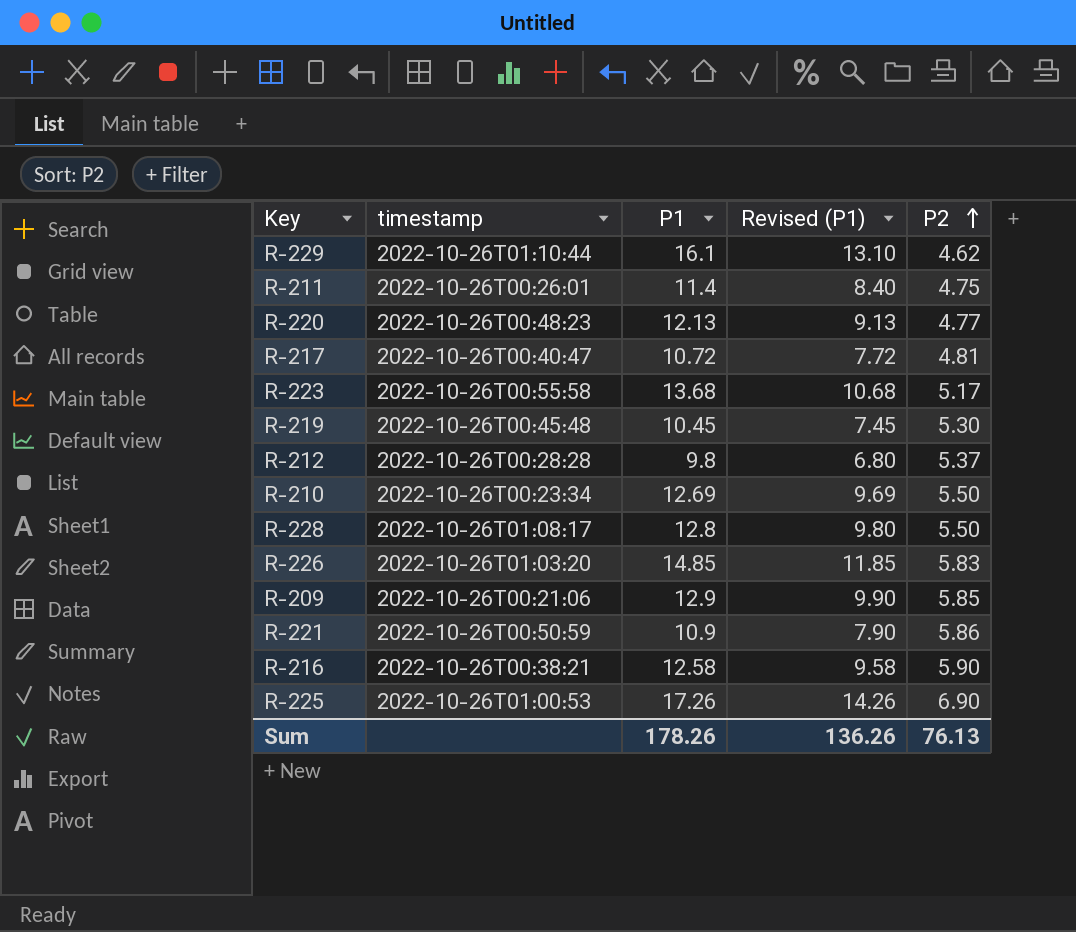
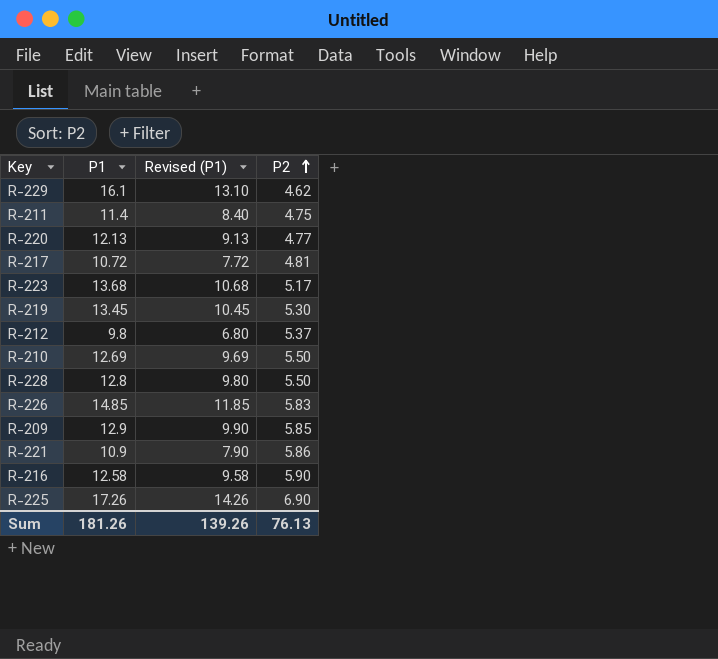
column timestamp | position: 2 -> none
R-219 | P1: 10.45 -> 13.45
R-219 | Revised (P1): 7.45 -> 10.45
Sum | P1: 178.26 -> 181.26
Sum | Revised (P1): 136.26 -> 139.26

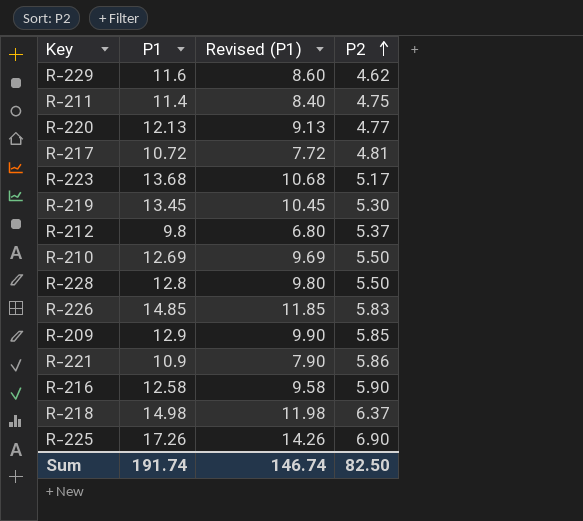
R-229 | P1: 16.1 -> 11.6
R-229 | Revised (P1): 13.10 -> 8.60
row R-218: none -> 14.98 | 11.98 | 6.37
Sum | P1: 181.26 -> 191.74
Sum | Revised (P1): 139.26 -> 146.74
Sum | P2: 76.13 -> 82.50

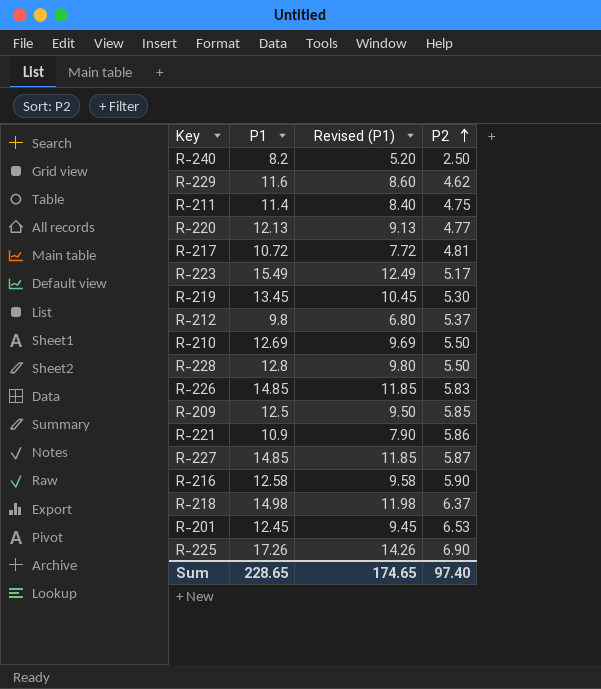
row R-240: none -> 8.2 | 5.20 | 2.50
R-223 | P1: 13.68 -> 15.49
R-223 | Revised (P1): 10.68 -> 12.49
R-209 | P1: 12.9 -> 12.5
R-209 | Revised (P1): 9.90 -> 9.50
row R-227: none -> 14.85 | 11.85 | 5.87
row R-201: none -> 12.45 | 9.45 | 6.53
Sum | P1: 191.74 -> 228.65
Sum | Revised (P1): 146.74 -> 174.65
Sum | P2: 82.50 -> 97.40

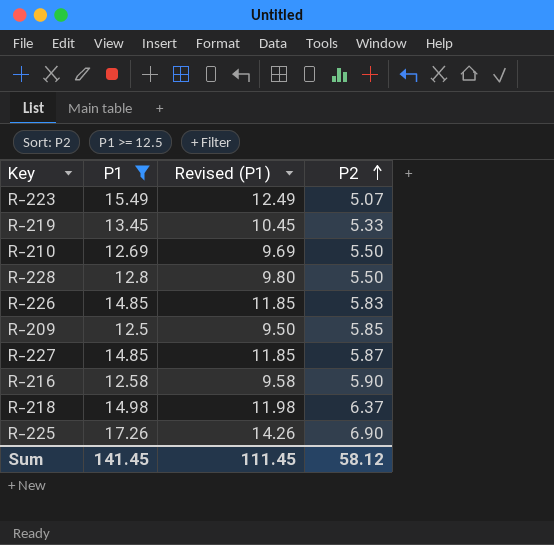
filter: none -> P1 >= 12.5
R-223 | P2: 5.17 -> 5.07
R-219 | P2: 5.30 -> 5.33
Sum | P1: 228.65 -> 141.45
Sum | Revised (P1): 174.65 -> 111.45
Sum | P2: 97.40 -> 58.12

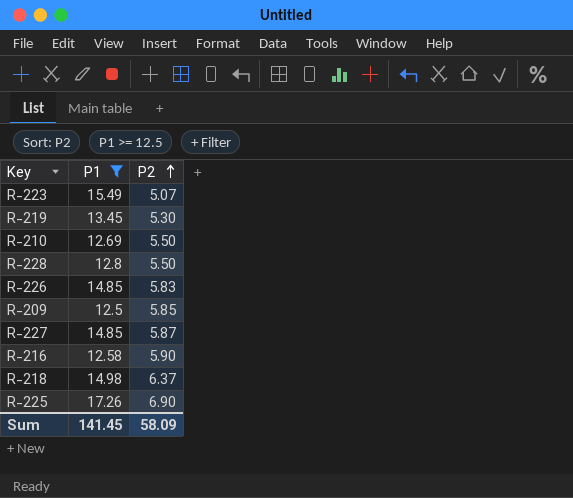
column Revised (P1) | formula: [P1] - 3 -> none
R-219 | P2: 5.33 -> 5.30
Sum | P2: 58.12 -> 58.09

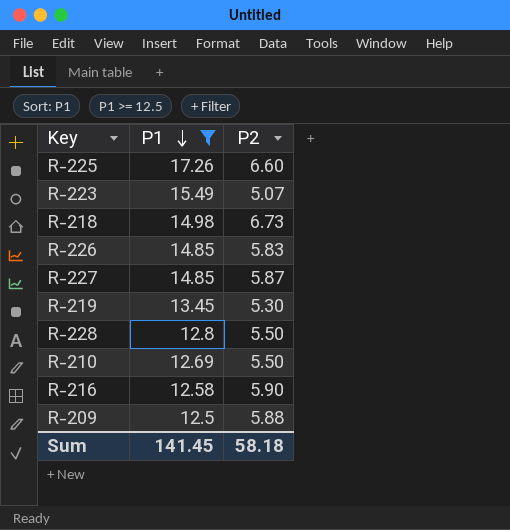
row order: P2 ascending -> P1 descending
R-225 | P2: 6.90 -> 6.60
R-218 | P2: 6.37 -> 6.73
R-209 | P2: 5.85 -> 5.88
Sum | P2: 58.09 -> 58.18

